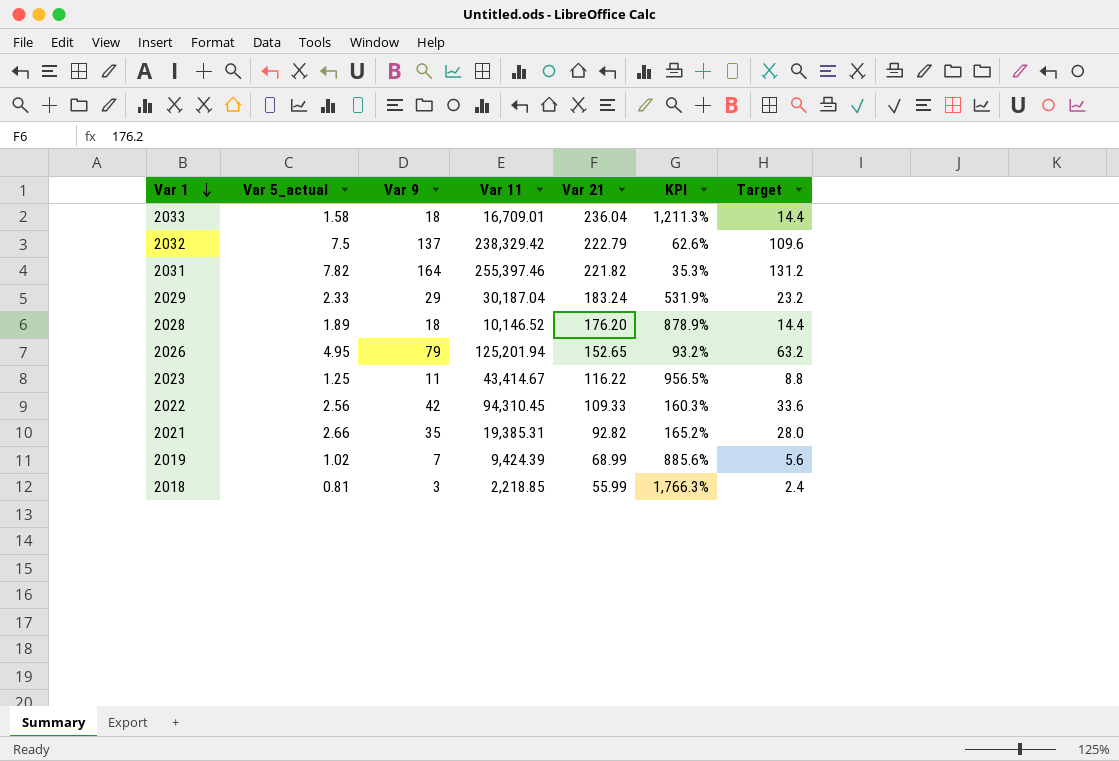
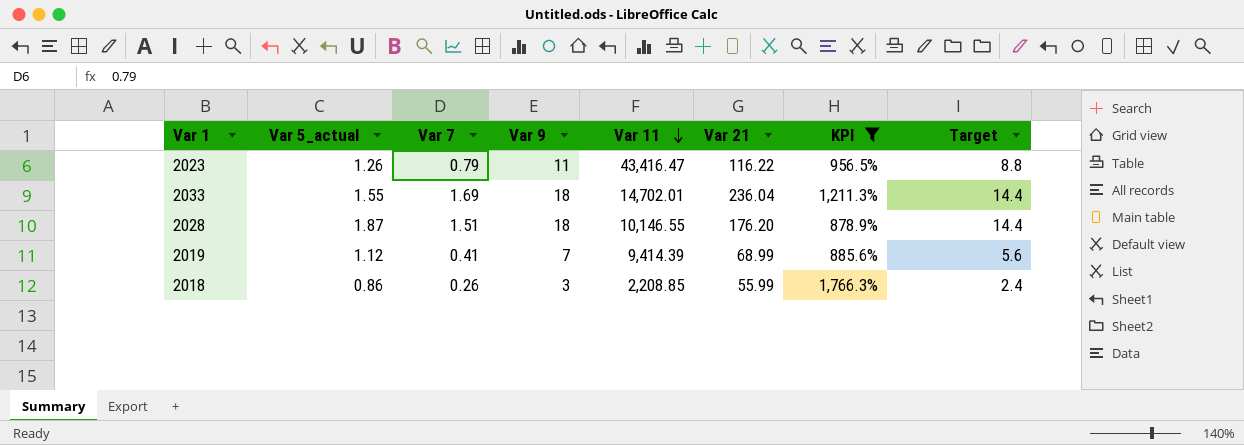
filter: none -> KPI >= 878.9%
row order: Var 1 descending -> Var 11 descending
column Var 7 | position: none -> 3
2023 | Var 5_actual: 1.25 -> 1.26
2023 | Var 11: 43,414.67 -> 43,416.47
2033 | Var 5_actual: 1.58 -> 1.55
2033 | Var 11: 16,709.01 -> 14,702.01
2028 | Var 5_actual: 1.89 -> 1.87
2028 | Var 11: 10,146.52 -> 10,146.55
2019 | Var 5_actual: 1.02 -> 1.12
2019 | Var 11: 9,424.39 -> 9,414.39
2018 | Var 5_actual: 0.81 -> 0.86
2018 | Var 11: 2,218.85 -> 2,208.85

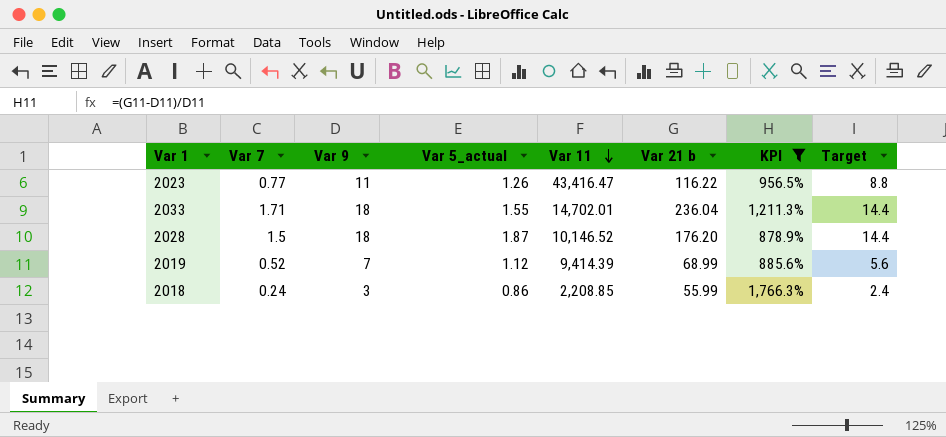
column Var 5_actual | position: 2 -> 4
column name: Var 21 -> Var 21 b
2023 | Var 7: 0.79 -> 0.77
2033 | Var 7: 1.69 -> 1.71
2028 | Var 7: 1.51 -> 1.5
2028 | Var 11: 10,146.55 -> 10,146.52
2019 | Var 7: 0.41 -> 0.52
2018 | Var 7: 0.26 -> 0.24

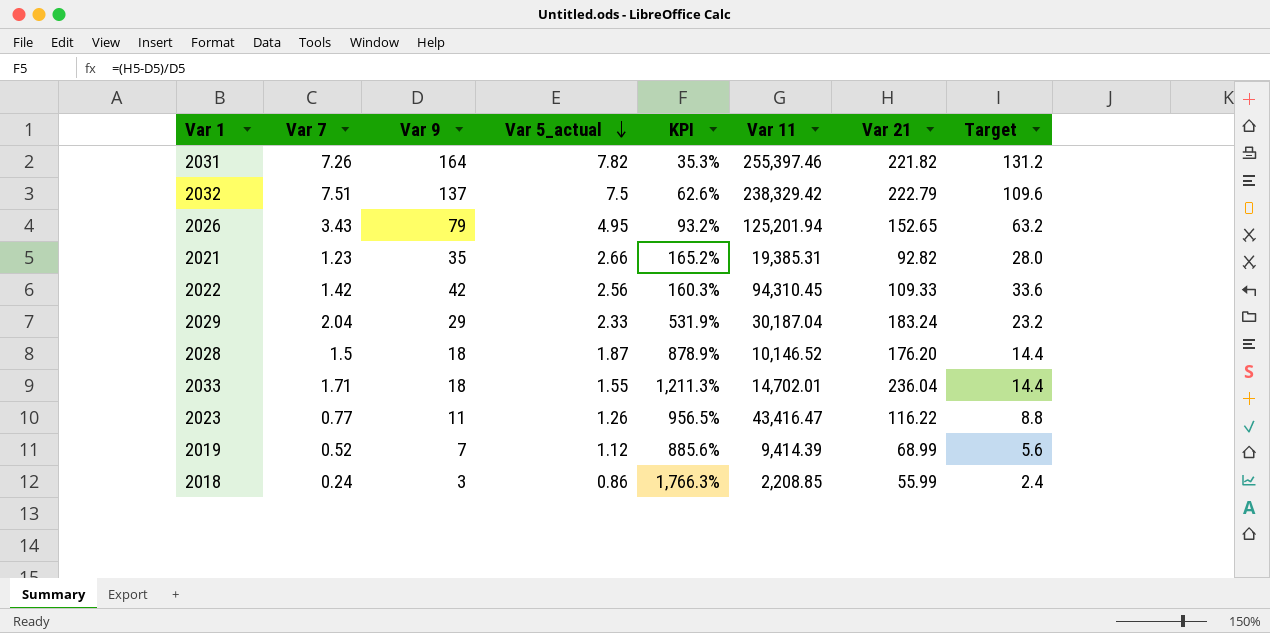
filter: KPI >= 878.9% -> none
row order: Var 11 descending -> Var 5_actual descending
column KPI | position: 7 -> 5
column name: Var 21 b -> Var 21

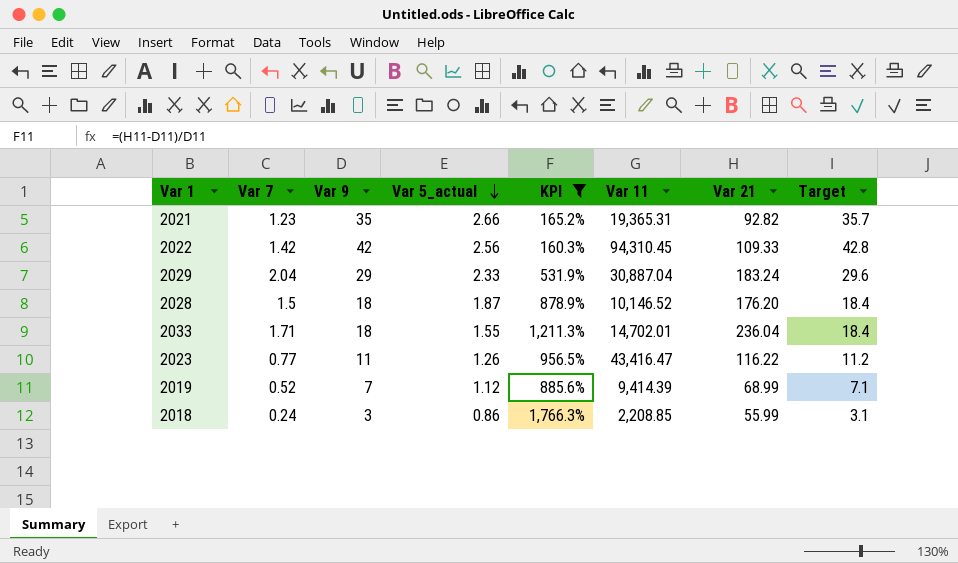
filter: none -> KPI >= 160.3%
column Target | formula: [Var 9] * 0.8 -> [Var 9] * 1.02
2021 | Var 11: 19,385.31 -> 19,365.31
2029 | Var 11: 30,187.04 -> 30,887.04

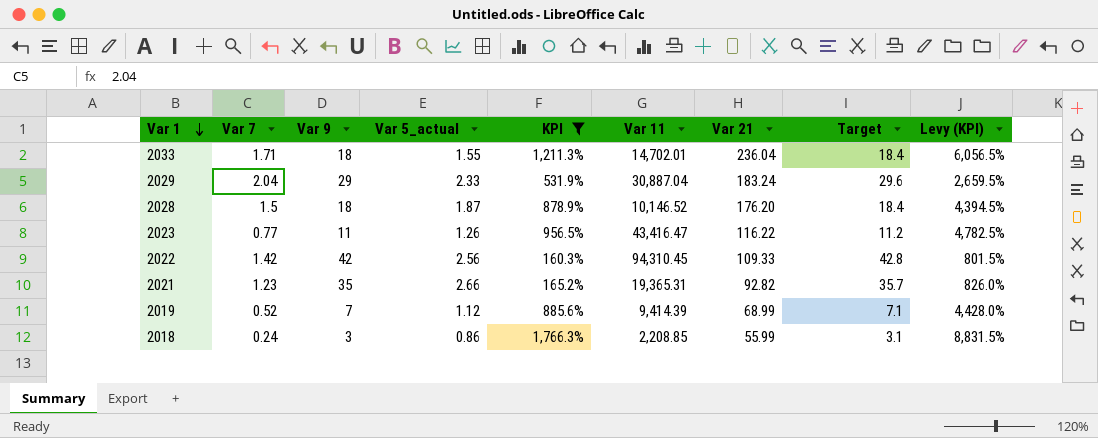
row order: Var 5_actual descending -> Var 1 descending
column Levy (KPI) | formula: none -> [KPI] * 5

